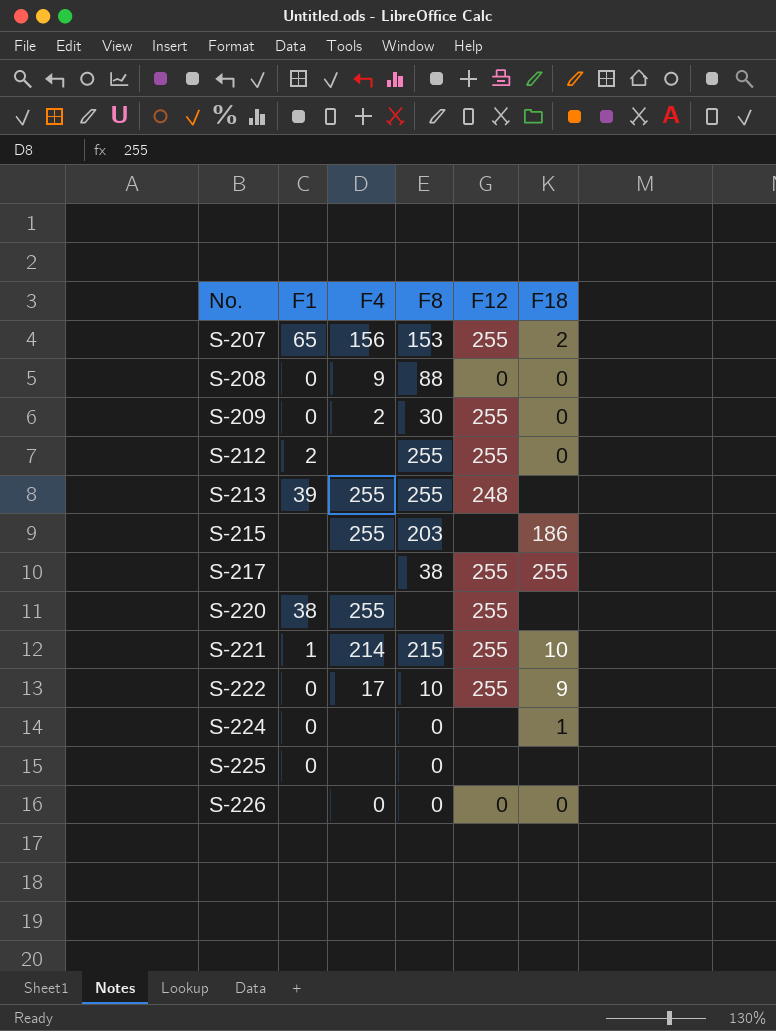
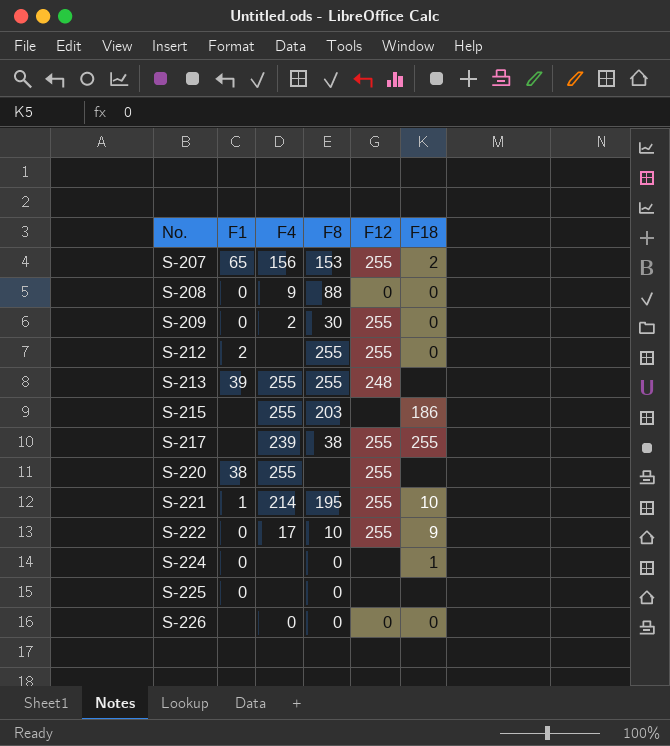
S-217 | F4: none -> 239
S-221 | F8: 215 -> 195

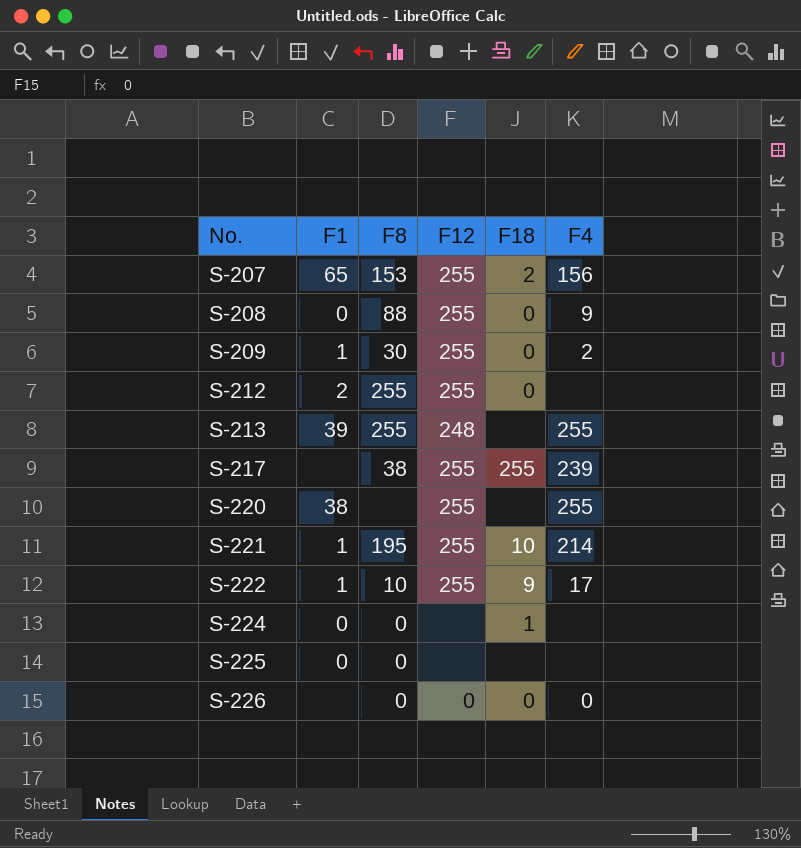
column F4 | position: 3 -> 6
row S-215: none | 255 | 203 | none | 186 -> none
S-208 | F12: 0 -> 255
S-209 | F1: 0 -> 1
S-222 | F1: 0 -> 1

